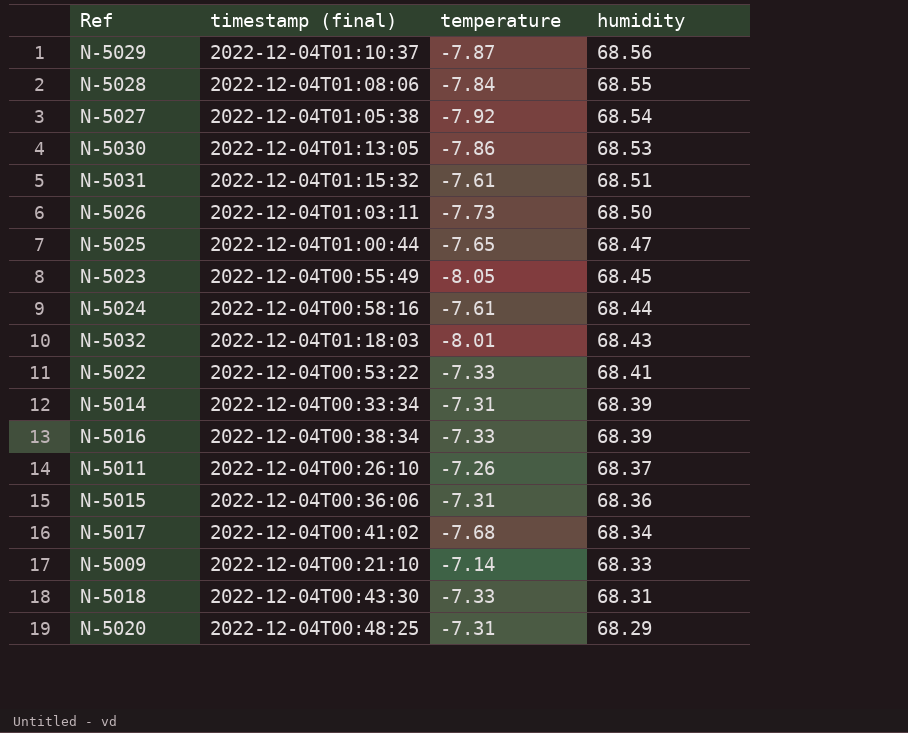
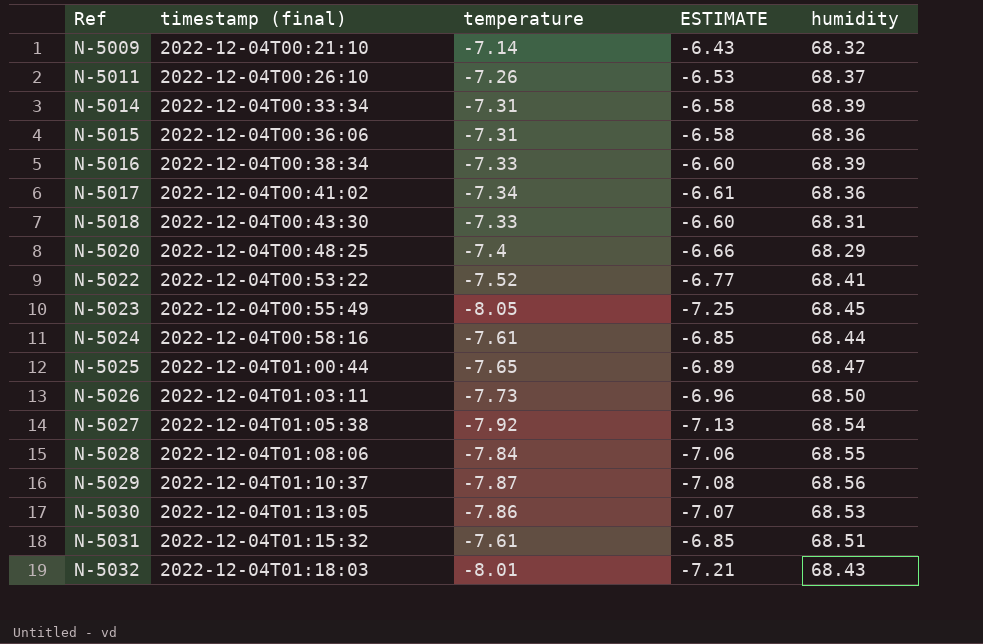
row order: humidity descending -> Ref ascending
column ESTIMATE | formula: none -> [temperature] * 0.9
N-5009 | humidity: 68.33 -> 68.32
N-5017 | temperature: -7.68 -> -7.34
N-5017 | humidity: 68.34 -> 68.36
N-5020 | temperature: -7.31 -> -7.4
N-5022 | temperature: -7.33 -> -7.52

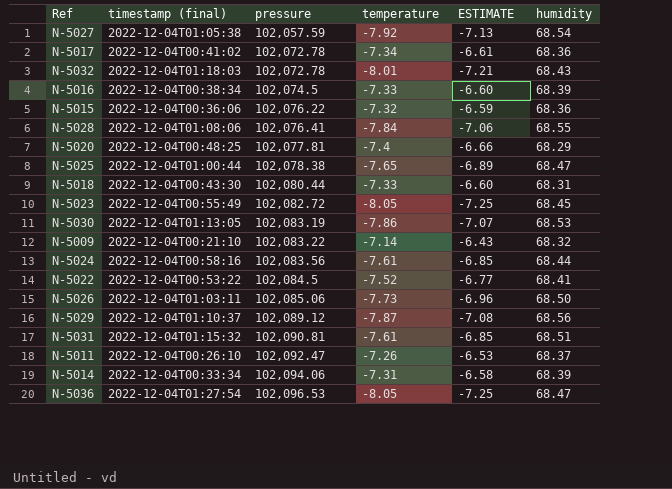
row order: Ref ascending -> pressure ascending
column pressure | position: none -> 3
N-5015 | temperature: -7.31 -> -7.32
N-5015 | ESTIMATE: -6.58 -> -6.59
row N-5036: none -> 2022-12-04T01:27:54 | 102,096.53 | -8.05 | -7.25 | 68.47

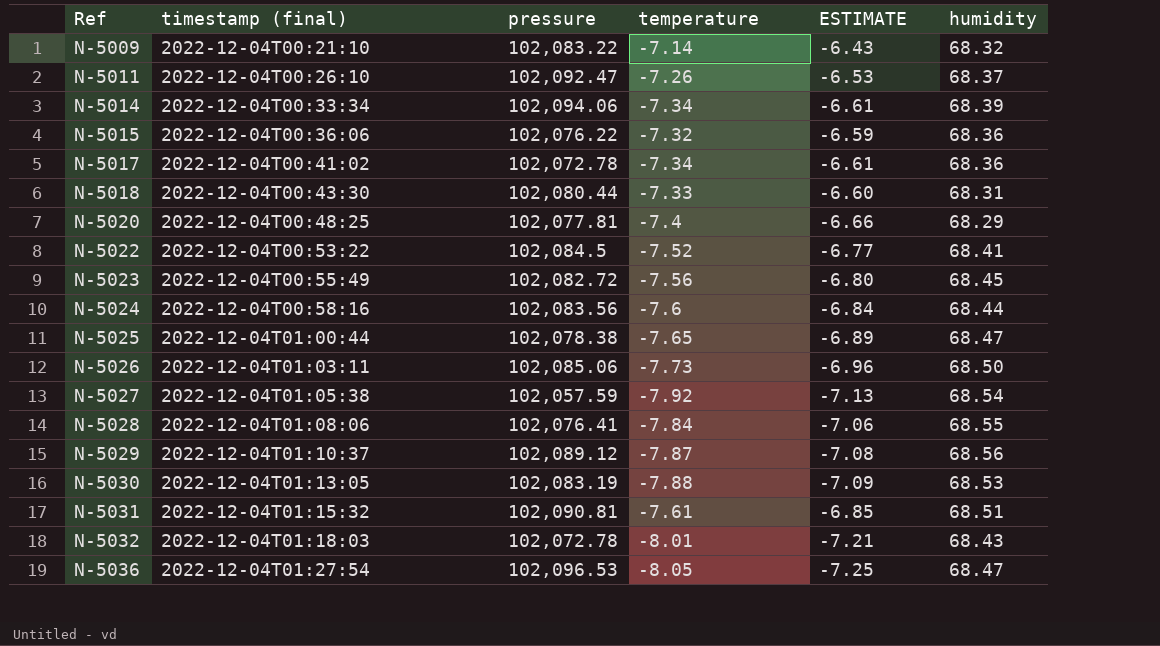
row order: pressure ascending -> Ref ascending
row N-5016: 2022-12-04T00:38:34 | 102,074.5 | -7.33 | -6.60 | 68.39 -> none
N-5014 | temperature: -7.31 -> -7.34
N-5014 | ESTIMATE: -6.58 -> -6.61
N-5023 | temperature: -8.05 -> -7.56
N-5023 | ESTIMATE: -7.25 -> -6.80
N-5024 | temperature: -7.61 -> -7.6
N-5024 | ESTIMATE: -6.85 -> -6.84
N-5030 | temperature: -7.86 -> -7.88
N-5030 | ESTIMATE: -7.07 -> -7.09

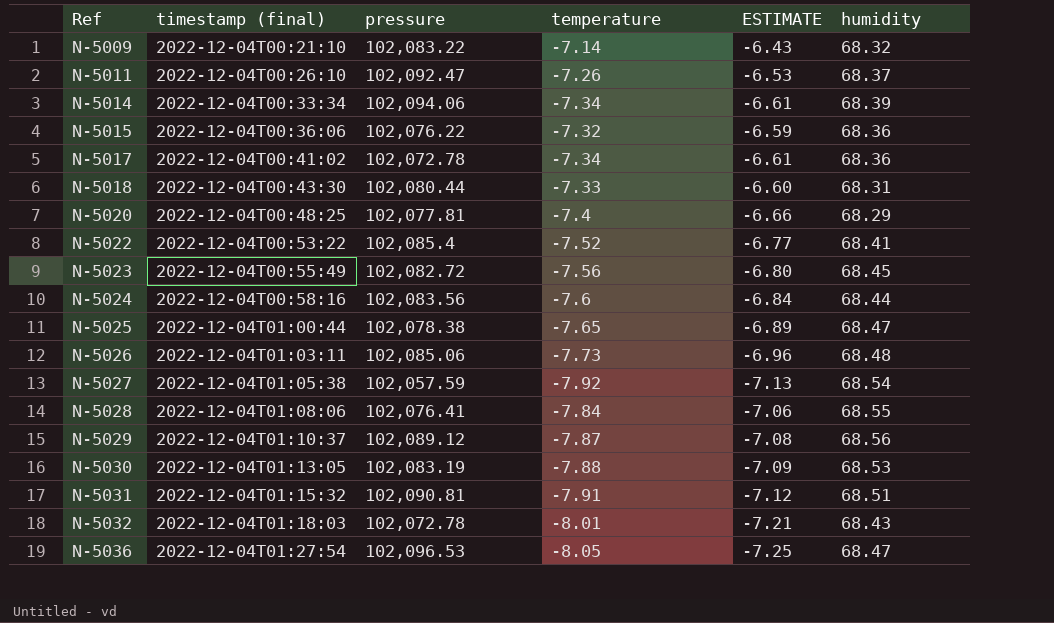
N-5022 | pressure: 102,084.5 -> 102,085.4
N-5026 | humidity: 68.50 -> 68.48
N-5031 | temperature: -7.61 -> -7.91
N-5031 | ESTIMATE: -6.85 -> -7.12

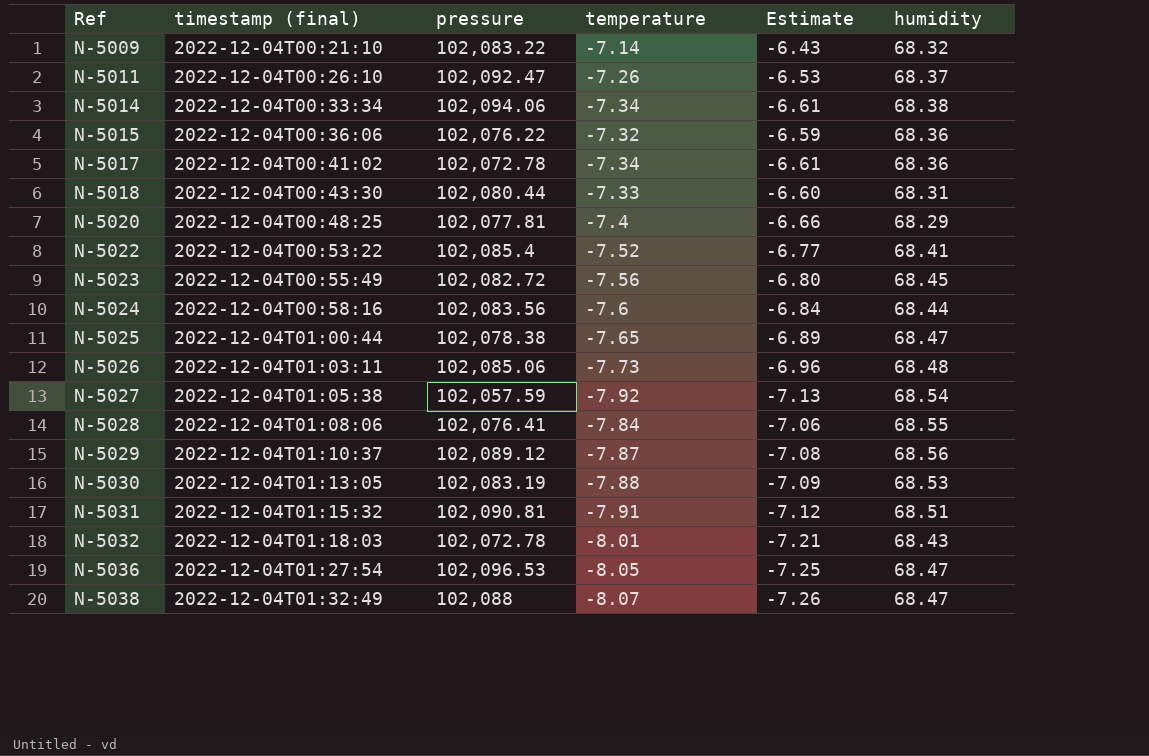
column name: ESTIMATE -> Estimate
N-5014 | humidity: 68.39 -> 68.38
row N-5038: none -> 2022-12-04T01:32:49 | 102,088 | -8.07 | -7.26 | 68.47

